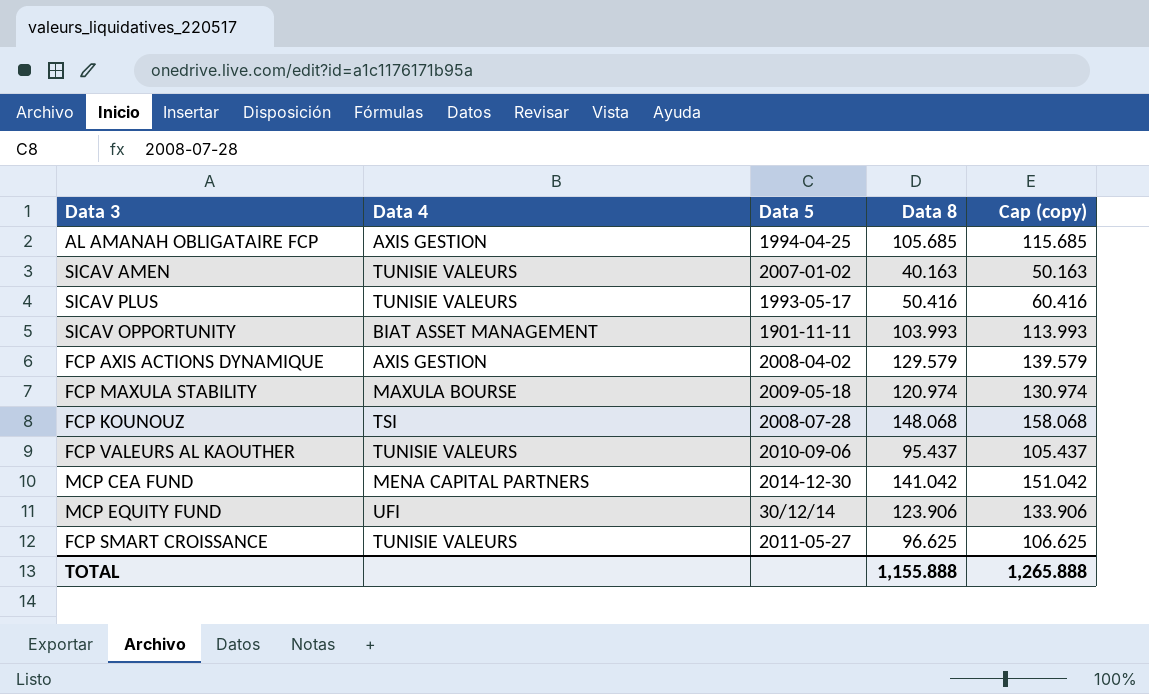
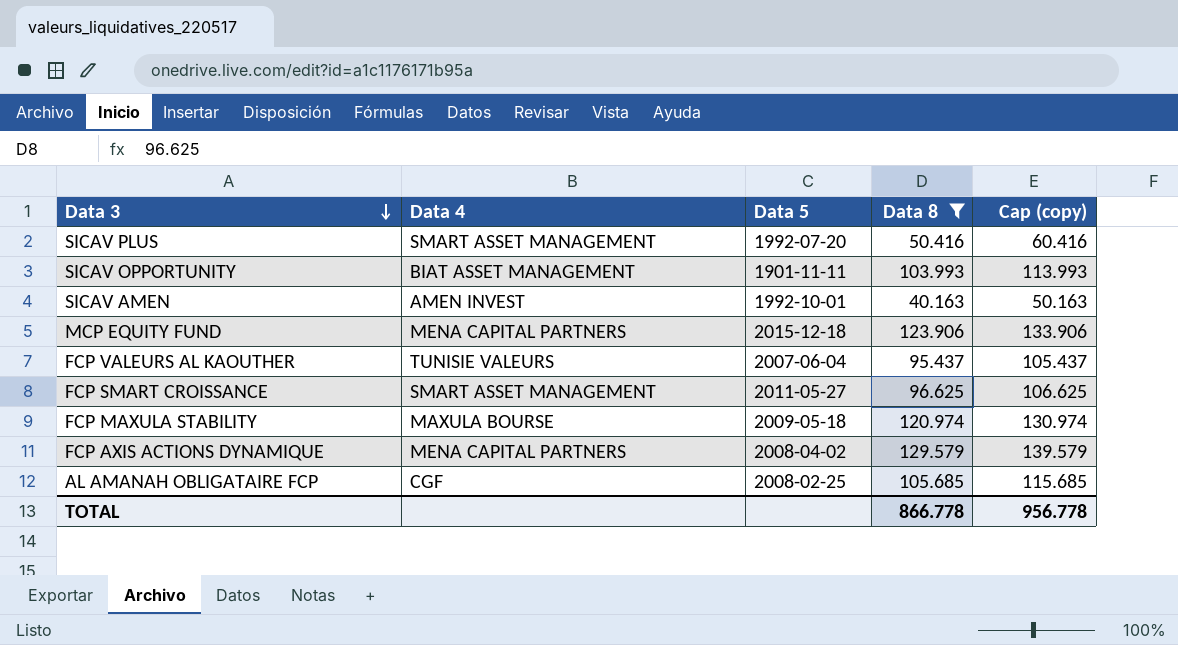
filter: none -> Data 8 <= 129.579
row order: none -> Data 3 descending
SICAV PLUS | Data 4: TUNISIE VALEURS -> SMART ASSET MANAGEMENT
SICAV PLUS | Data 5: 1993-05-17 -> 1992-07-20
SICAV AMEN | Data 4: TUNISIE VALEURS -> AMEN INVEST
SICAV AMEN | Data 5: 2007-01-02 -> 1992-10-01
MCP EQUITY FUND | Data 4: UFI -> MENA CAPITAL PARTNERS
MCP EQUITY FUND | Data 5: 30/12/14 -> 2015-12-18
FCP VALEURS AL KAOUTHER | Data 5: 2010-09-06 -> 2007-06-04
FCP SMART CROISSANCE | Data 4: TUNISIE VALEURS -> SMART ASSET MANAGEMENT
FCP AXIS ACTIONS DYNAMIQUE | Data 4: AXIS GESTION -> MENA CAPITAL PARTNERS
AL AMANAH OBLIGATAIRE FCP | Data 4: AXIS GESTION -> CGF
AL AMANAH OBLIGATAIRE FCP | Data 5: 1994-04-25 -> 2008-02-25
TOTAL | Data 8: 1,155.888 -> 866.778
TOTAL | Cap (copy): 1,265.888 -> 956.778

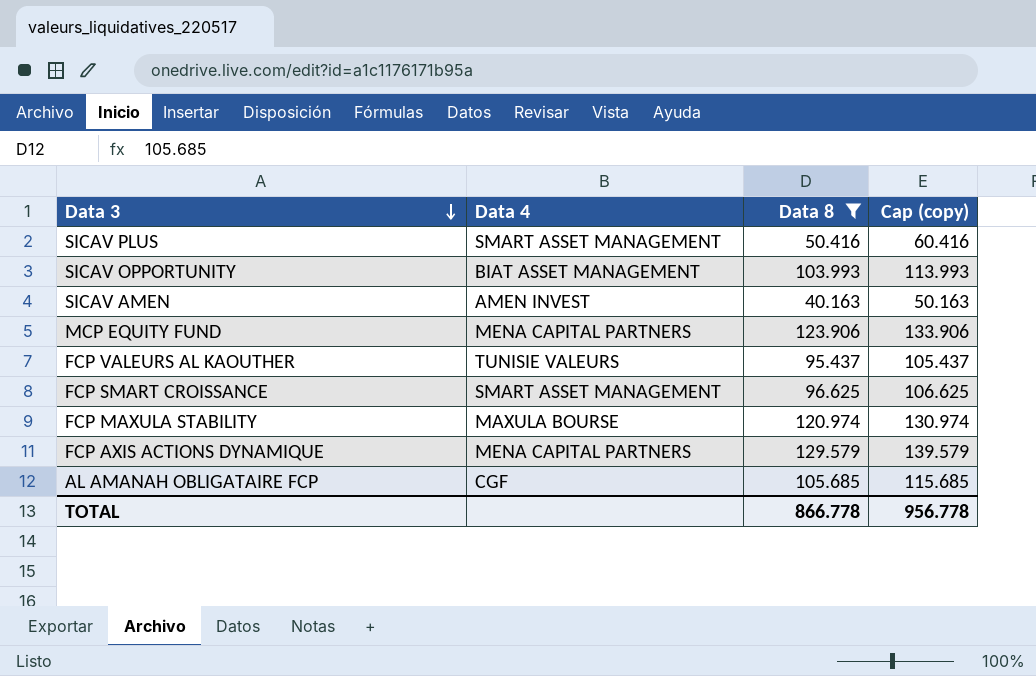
column Data 5 | position: 3 -> none

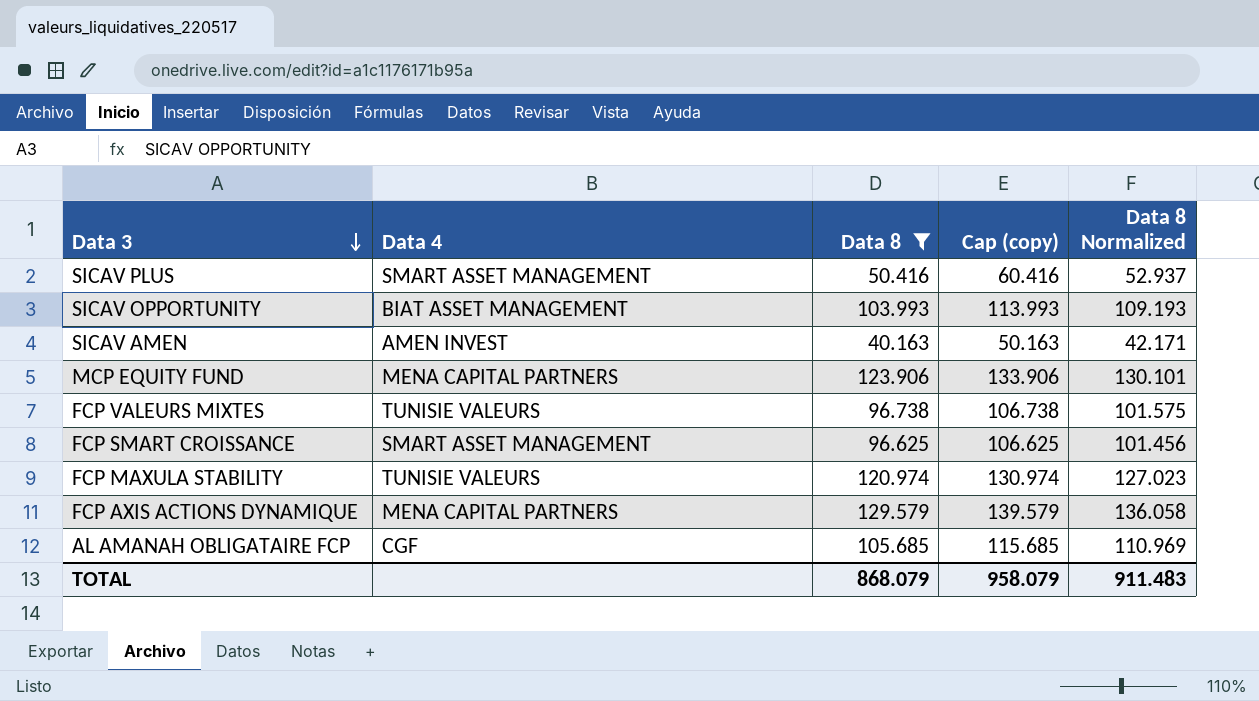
column Data 8 Normalized | formula: none -> [Data 8] * 1.05
row FCP VALEURS AL KAOUTHER: TUNISIE VALEURS | 95.437 | 105.437 -> none
row FCP VALEURS MIXTES: none -> TUNISIE VALEURS | 96.738 | 106.738 | 101.575
FCP MAXULA STABILITY | Data 4: MAXULA BOURSE -> TUNISIE VALEURS
TOTAL | Data 8: 866.778 -> 868.079
TOTAL | Cap (copy): 956.778 -> 958.079

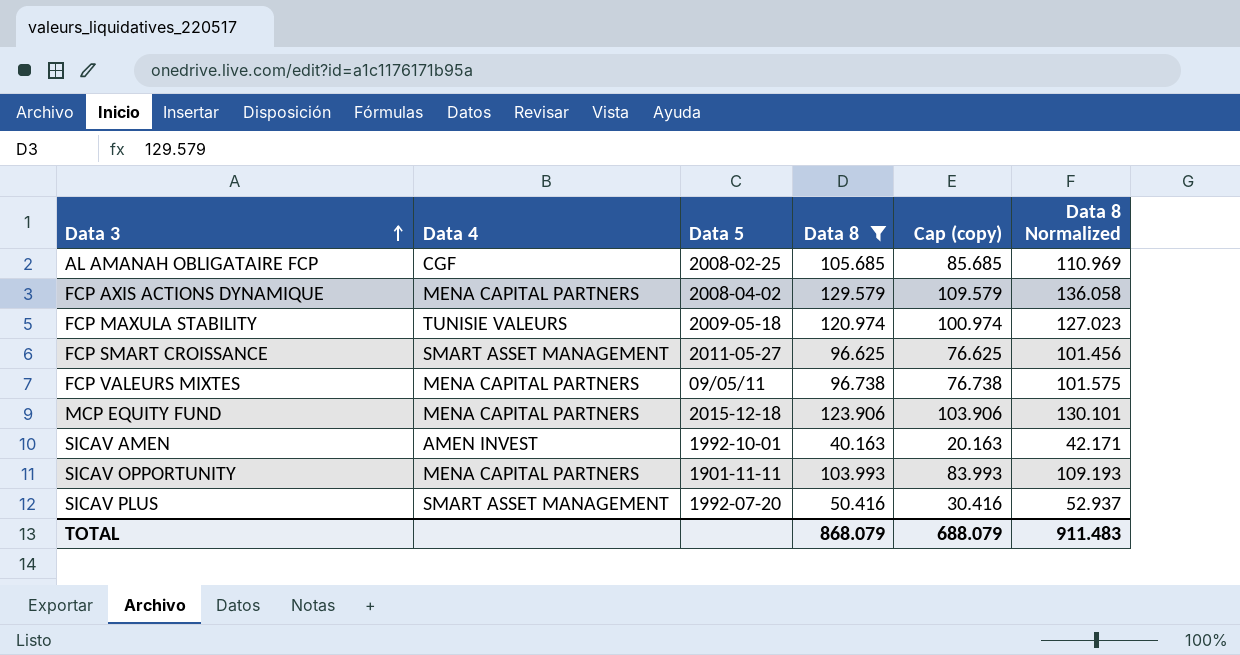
row order: Data 3 descending -> Data 3 ascending
column Data 5 | position: none -> 3
column Cap (copy) | formula: [Data 8] + 10 -> [Data 8] - 20
FCP VALEURS MIXTES | Data 4: TUNISIE VALEURS -> MENA CAPITAL PARTNERS
SICAV OPPORTUNITY | Data 4: BIAT ASSET MANAGEMENT -> MENA CAPITAL PARTNERS
TOTAL | Cap (copy): 958.079 -> 688.079

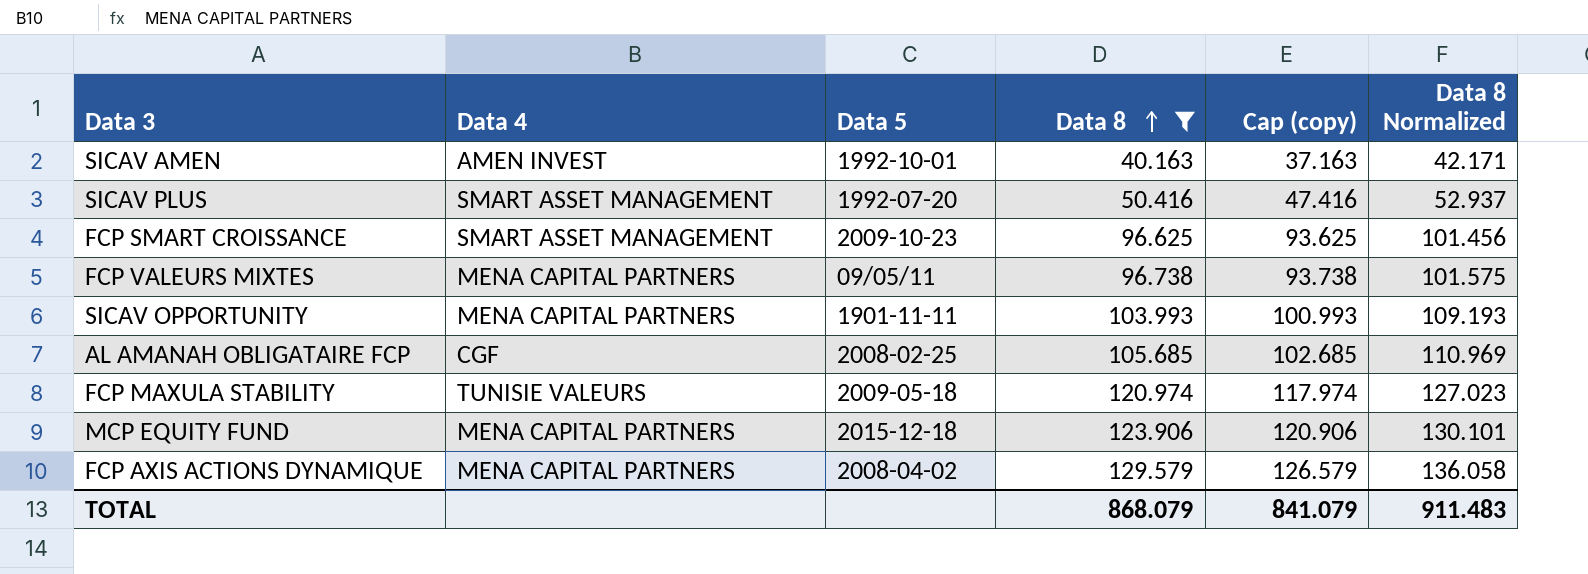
row order: Data 3 ascending -> Data 8 ascending
column Cap (copy) | formula: [Data 8] - 20 -> [Data 8] - 3
FCP SMART CROISSANCE | Data 5: 2011-05-27 -> 2009-10-23
TOTAL | Cap (copy): 688.079 -> 841.079

